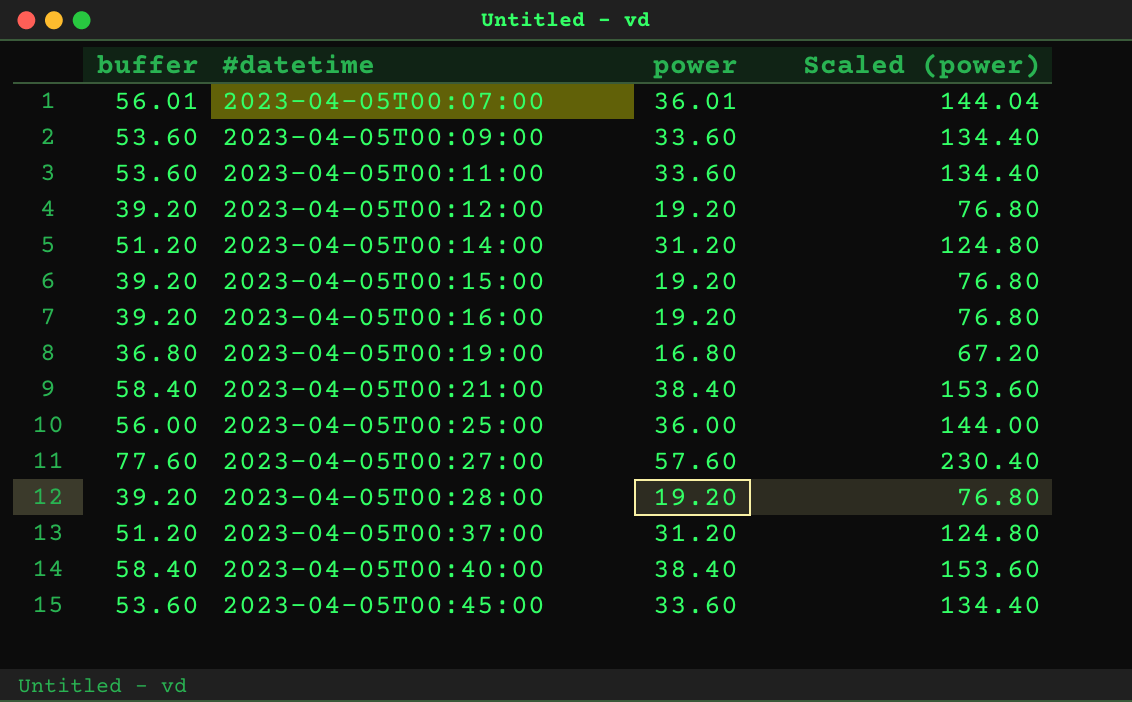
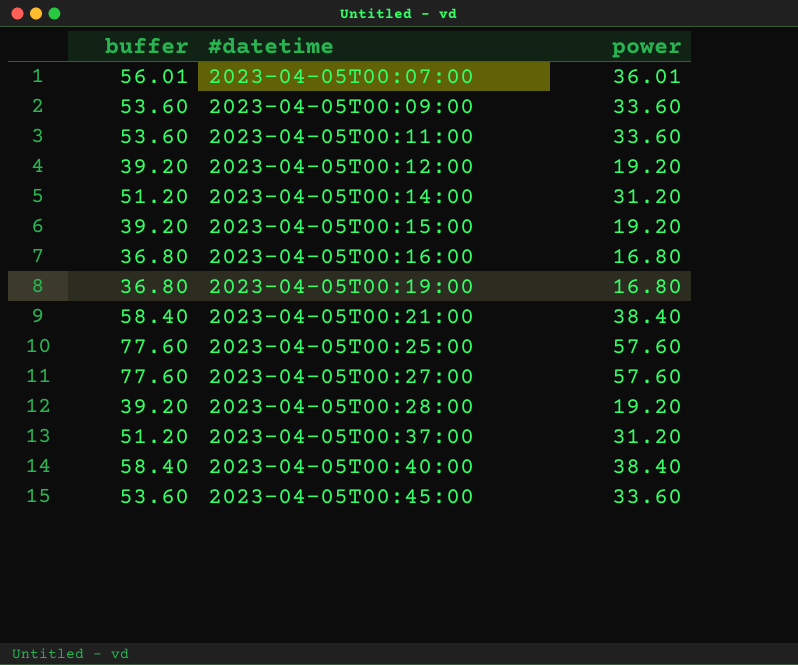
column Scaled (power) | formula: [power] * 4 -> none
2023-04-05T00:16:00 | buffer: 39.20 -> 36.80
2023-04-05T00:16:00 | power: 19.20 -> 16.80
2023-04-05T00:25:00 | buffer: 56.00 -> 77.60
2023-04-05T00:25:00 | power: 36.00 -> 57.60

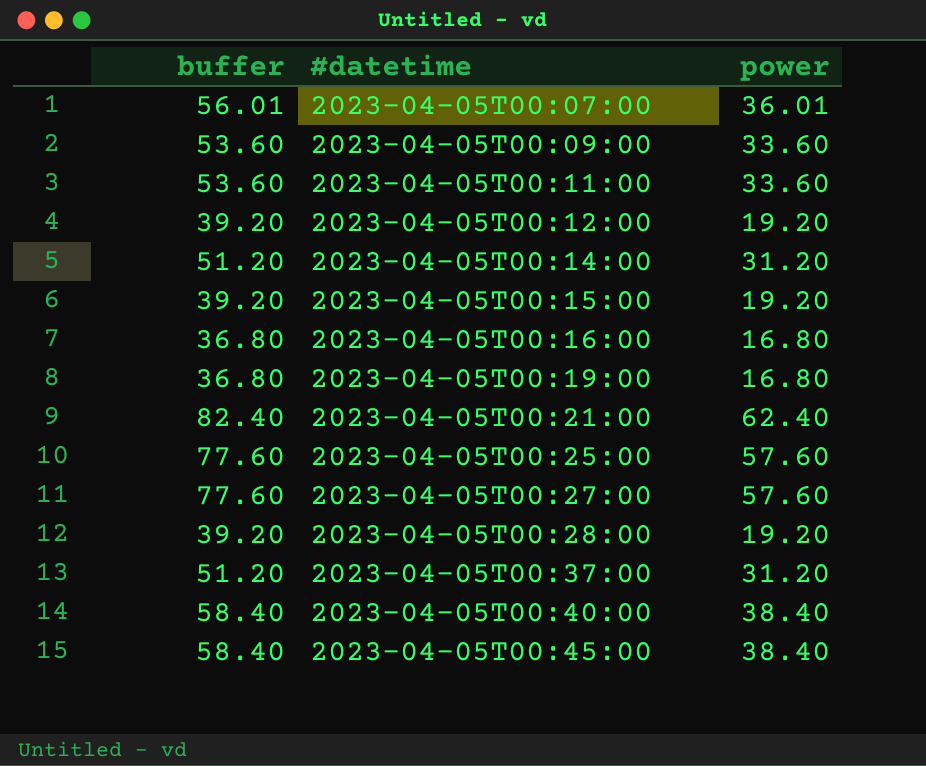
2023-04-05T00:21:00 | buffer: 58.40 -> 82.40
2023-04-05T00:21:00 | power: 38.40 -> 62.40
2023-04-05T00:45:00 | buffer: 53.60 -> 58.40
2023-04-05T00:45:00 | power: 33.60 -> 38.40

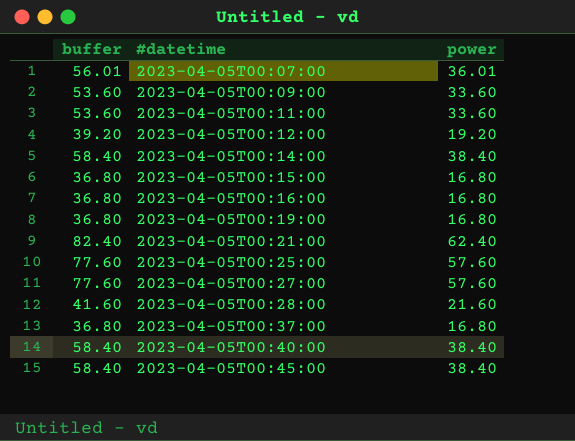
2023-04-05T00:14:00 | buffer: 51.20 -> 58.40
2023-04-05T00:14:00 | power: 31.20 -> 38.40
2023-04-05T00:15:00 | buffer: 39.20 -> 36.80
2023-04-05T00:15:00 | power: 19.20 -> 16.80
2023-04-05T00:28:00 | buffer: 39.20 -> 41.60
2023-04-05T00:28:00 | power: 19.20 -> 21.60
2023-04-05T00:37:00 | buffer: 51.20 -> 36.80
2023-04-05T00:37:00 | power: 31.20 -> 16.80

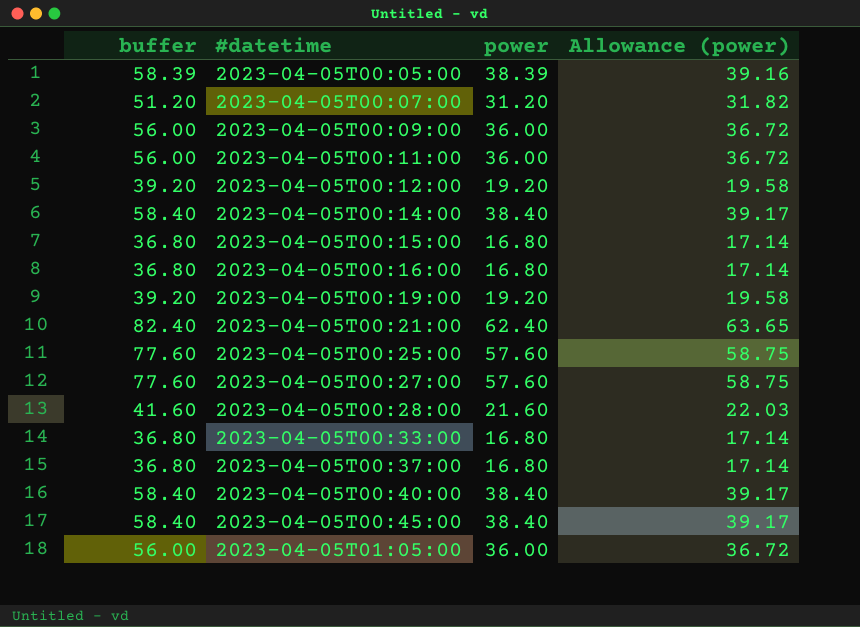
column Allowance (power) | formula: none -> [power] * 1.02
row 2023-04-05T00:05:00: none -> 58.39 | 38.39 | 39.16
2023-04-05T00:07:00 | buffer: 56.01 -> 51.20
2023-04-05T00:07:00 | power: 36.01 -> 31.20
2023-04-05T00:09:00 | buffer: 53.60 -> 56.00
2023-04-05T00:09:00 | power: 33.60 -> 36.00
2023-04-05T00:11:00 | buffer: 53.60 -> 56.00
2023-04-05T00:11:00 | power: 33.60 -> 36.00
2023-04-05T00:19:00 | buffer: 36.80 -> 39.20
2023-04-05T00:19:00 | power: 16.80 -> 19.20
row 2023-04-05T00:33:00: none -> 36.80 | 16.80 | 17.14
row 2023-04-05T01:05:00: none -> 56.00 | 36.00 | 36.72

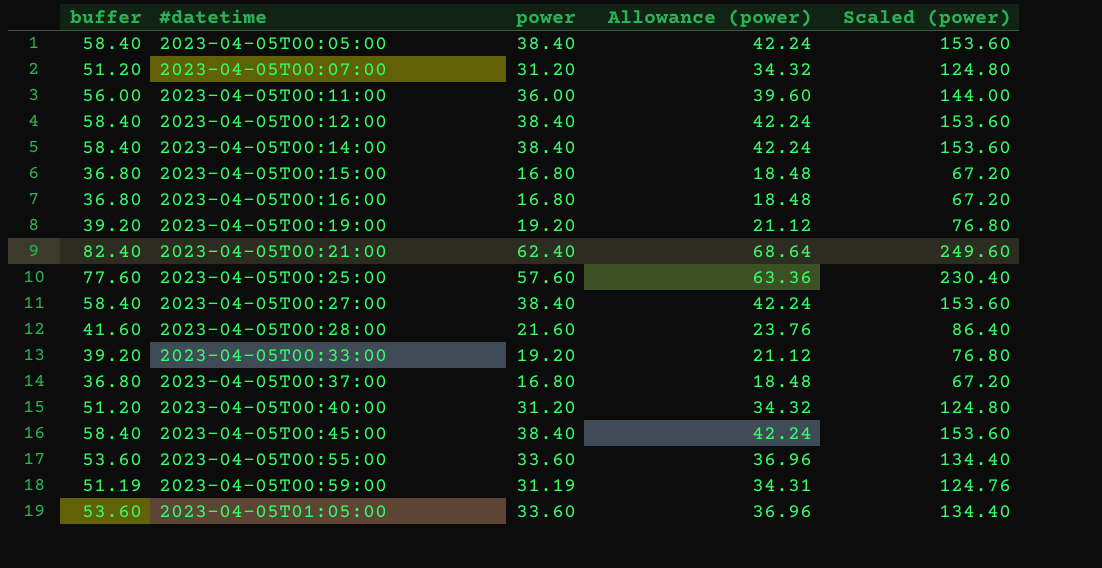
column Allowance (power) | formula: [power] * 1.02 -> [power] * 1.1
column Scaled (power) | formula: none -> [power] * 4
row 2023-04-05T00:09:00: 56.00 | 36.00 | 36.72 -> none
2023-04-05T00:05:00 | buffer: 58.39 -> 58.40
2023-04-05T00:05:00 | power: 38.39 -> 38.40
2023-04-05T00:12:00 | buffer: 39.20 -> 58.40
2023-04-05T00:12:00 | power: 19.20 -> 38.40
2023-04-05T00:27:00 | buffer: 77.60 -> 58.40
2023-04-05T00:27:00 | power: 57.60 -> 38.40
2023-04-05T00:33:00 | buffer: 36.80 -> 39.20
2023-04-05T00:33:00 | power: 16.80 -> 19.20
2023-04-05T00:40:00 | buffer: 58.40 -> 51.20
2023-04-05T00:40:00 | power: 38.40 -> 31.20
row 2023-04-05T00:55:00: none -> 53.60 | 33.60 | 36.96 | 134.40
row 2023-04-05T00:59:00: none -> 51.19 | 31.19 | 34.31 | 124.76
2023-04-05T01:05:00 | buffer: 56.00 -> 53.60
2023-04-05T01:05:00 | power: 36.00 -> 33.60

